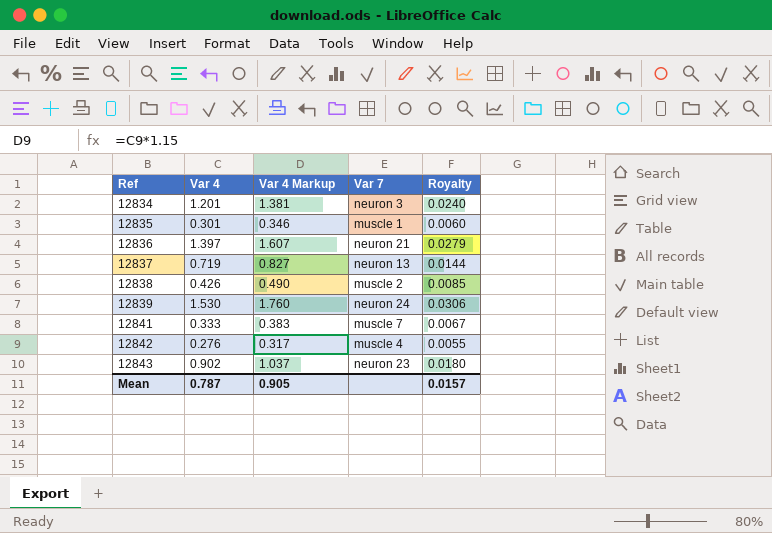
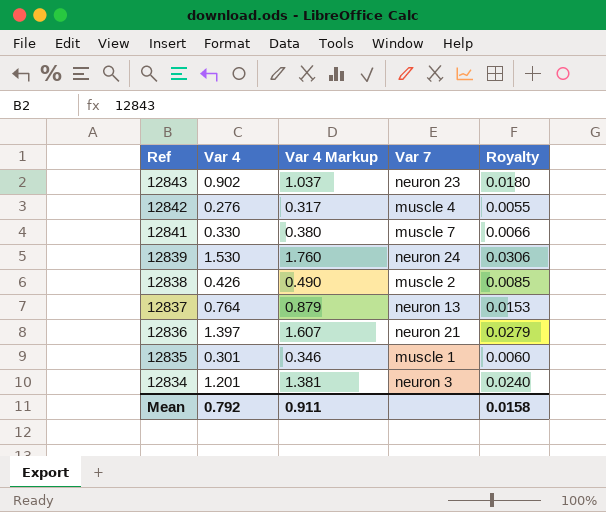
row order: Ref ascending -> Ref descending
12841 | Var 4: 0.333 -> 0.330
12841 | Var 4 Markup: 0.383 -> 0.380
12841 | Royalty: 0.0067 -> 0.0066
12837 | Var 4: 0.719 -> 0.764
12837 | Var 4 Markup: 0.827 -> 0.879
12837 | Royalty: 0.0144 -> 0.0153
Mean | Var 4: 0.787 -> 0.792
Mean | Var 4 Markup: 0.905 -> 0.911
Mean | Royalty: 0.0157 -> 0.0158

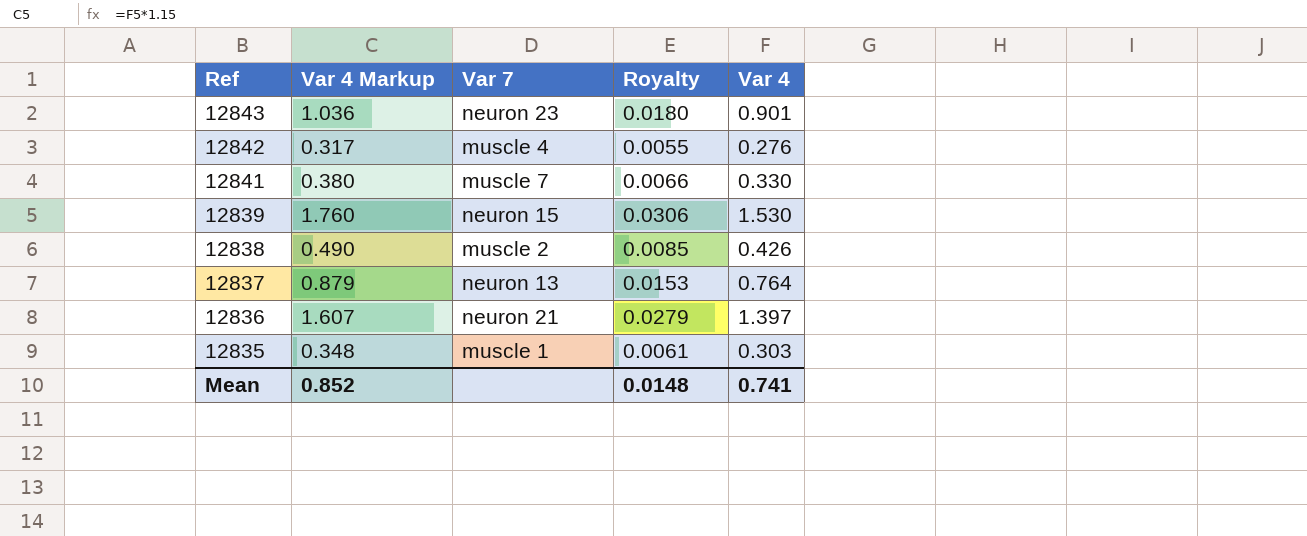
column Var 4 | position: 2 -> 5
row 12834: 1.201 | 1.381 | neuron 3 | 0.0240 -> none
12843 | Var 4 Markup: 1.037 -> 1.036
12843 | Var 4: 0.902 -> 0.901
12839 | Var 7: neuron 24 -> neuron 15
12835 | Var 4 Markup: 0.346 -> 0.348
12835 | Royalty: 0.0060 -> 0.0061
12835 | Var 4: 0.301 -> 0.303
Mean | Var 4 Markup: 0.911 -> 0.852
Mean | Royalty: 0.0158 -> 0.0148
Mean | Var 4: 0.792 -> 0.741

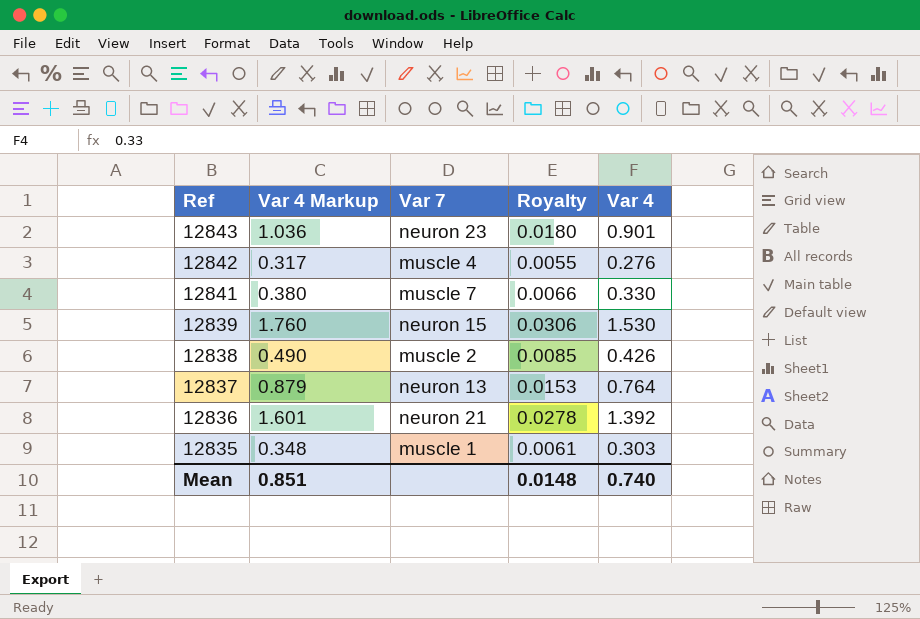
12836 | Var 4 Markup: 1.607 -> 1.601
12836 | Royalty: 0.0279 -> 0.0278
12836 | Var 4: 1.397 -> 1.392
Mean | Var 4 Markup: 0.852 -> 0.851
Mean | Var 4: 0.741 -> 0.740

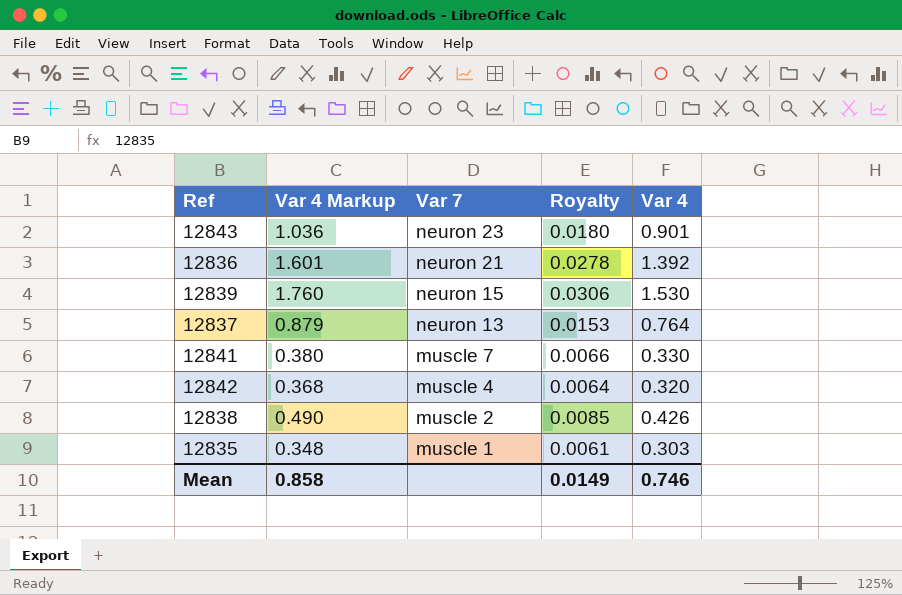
row order: Ref descending -> Var 7 descending
12842 | Var 4 Markup: 0.317 -> 0.368
12842 | Royalty: 0.0055 -> 0.0064
12842 | Var 4: 0.276 -> 0.320
Mean | Var 4 Markup: 0.851 -> 0.858
Mean | Royalty: 0.0148 -> 0.0149
Mean | Var 4: 0.740 -> 0.746

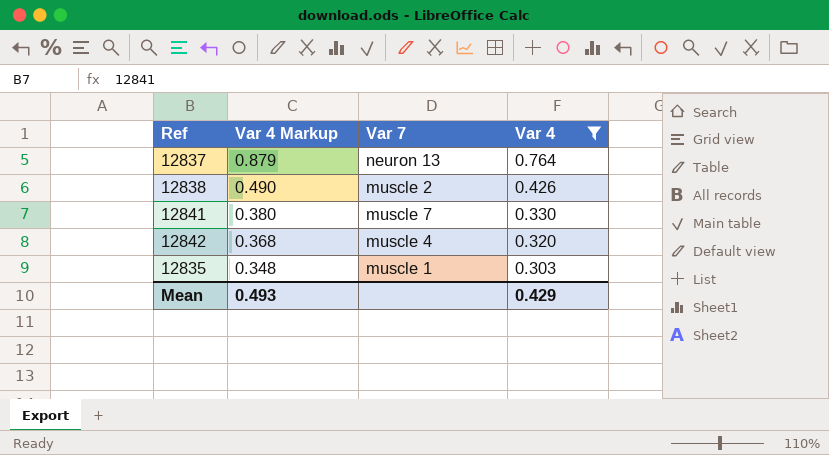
filter: none -> Var 4 <= 0.764
row order: Var 7 descending -> Var 4 Markup descending
column Royalty | formula: [Var 4] * 0.02 -> none
Mean | Var 4 Markup: 0.858 -> 0.493
Mean | Var 4: 0.746 -> 0.429

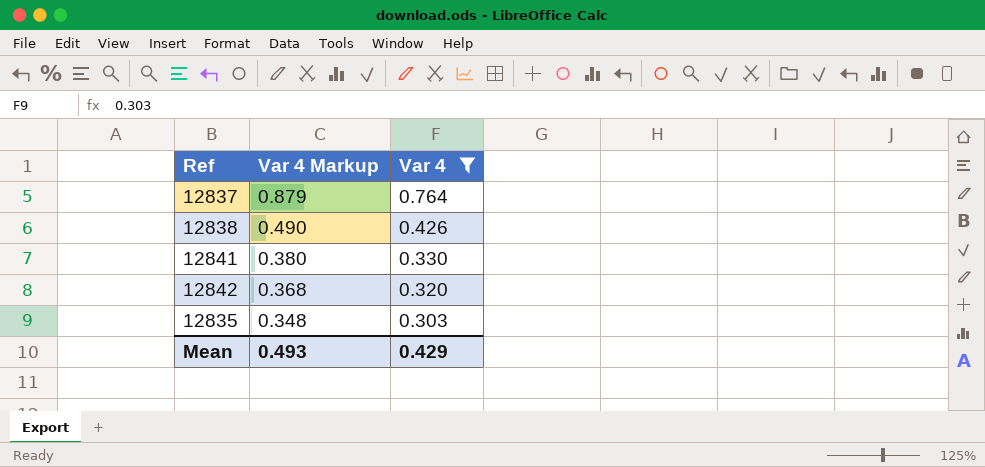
column Var 7 | position: 3 -> none

